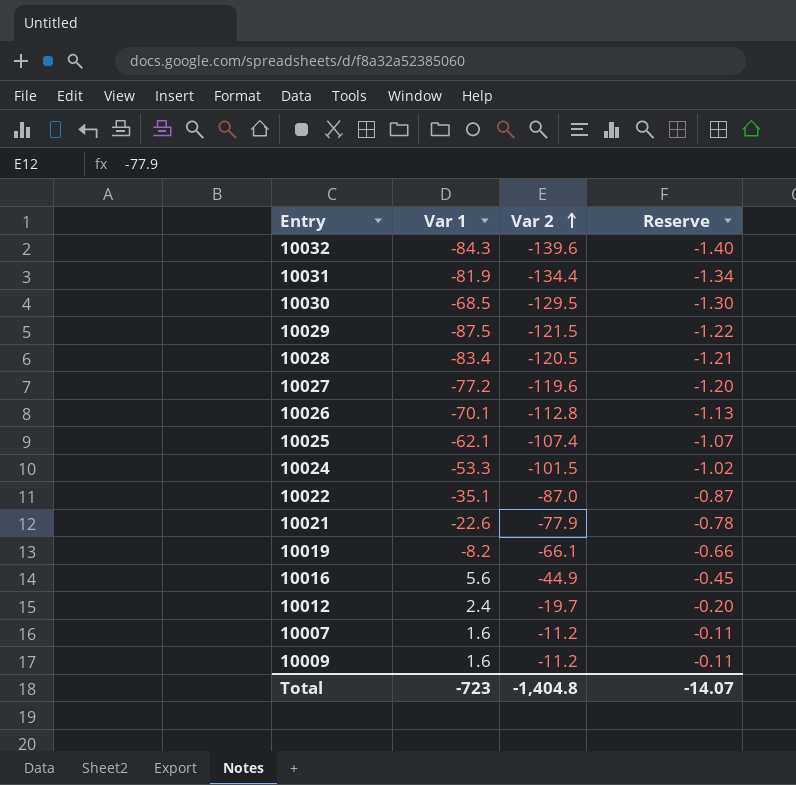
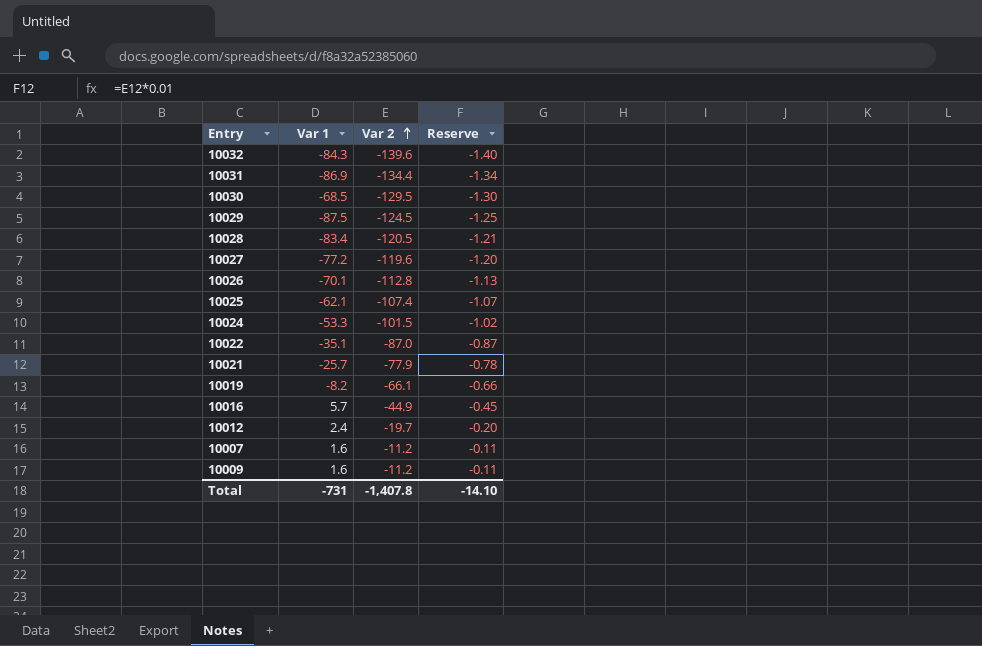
10031 | Var 1: -81.9 -> -86.9
10029 | Var 2: -121.5 -> -124.5
10029 | Reserve: -1.22 -> -1.25
10021 | Var 1: -22.6 -> -25.7
10016 | Var 1: 5.6 -> 5.7
Total | Var 1: -723 -> -731
Total | Var 2: -1,404.8 -> -1,407.8
Total | Reserve: -14.07 -> -14.10

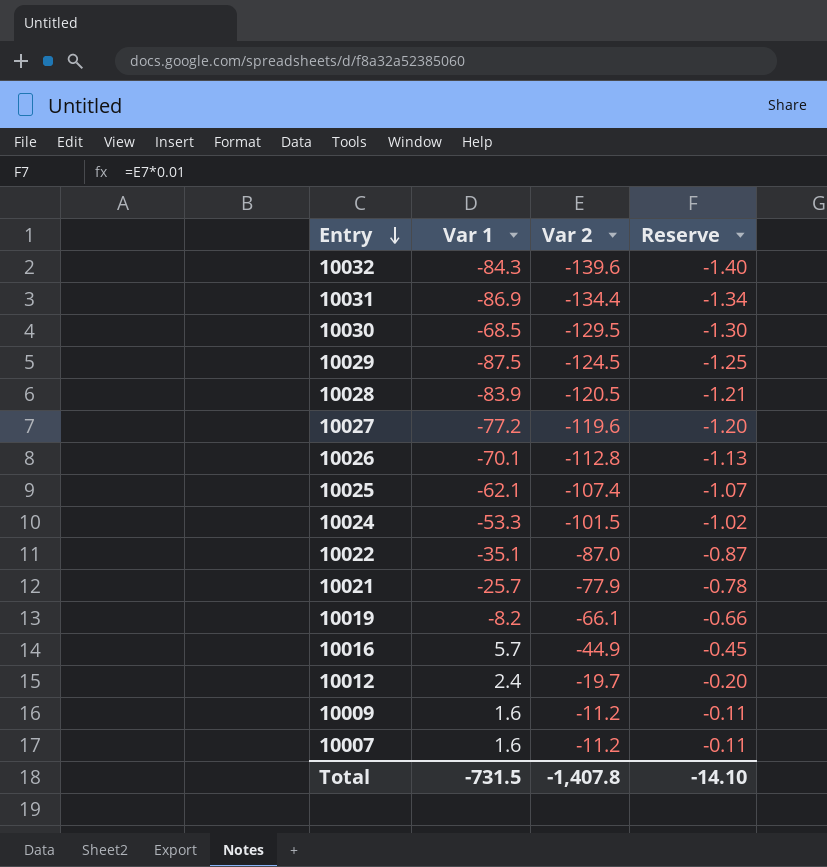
row order: Var 2 ascending -> Entry descending
10028 | Var 1: -83.4 -> -83.9
Total | Var 1: -731 -> -731.5

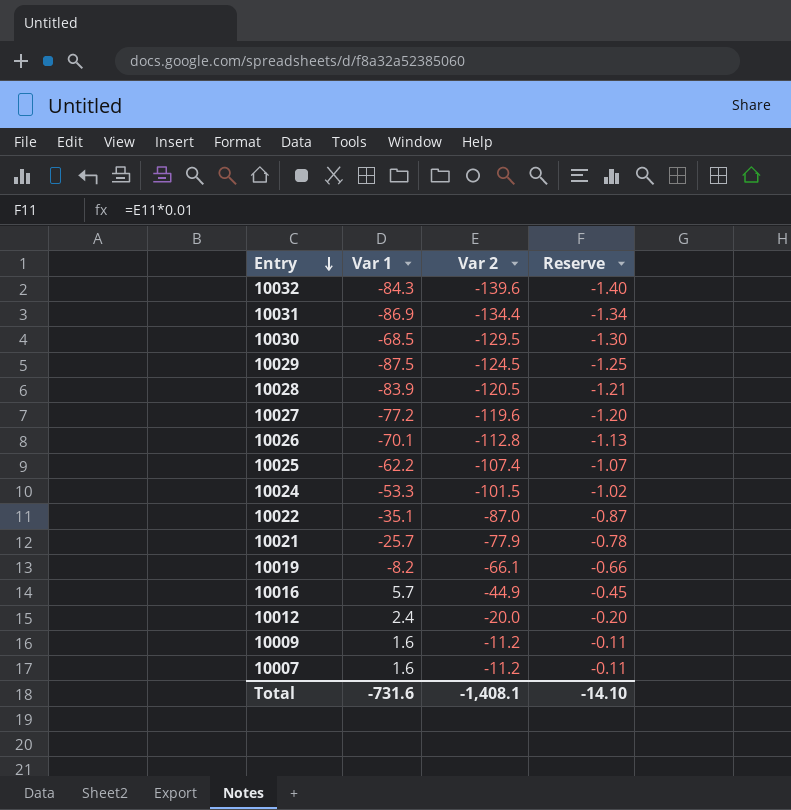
10025 | Var 1: -62.1 -> -62.2
10012 | Var 2: -19.7 -> -20.0
Total | Var 1: -731.5 -> -731.6
Total | Var 2: -1,407.8 -> -1,408.1

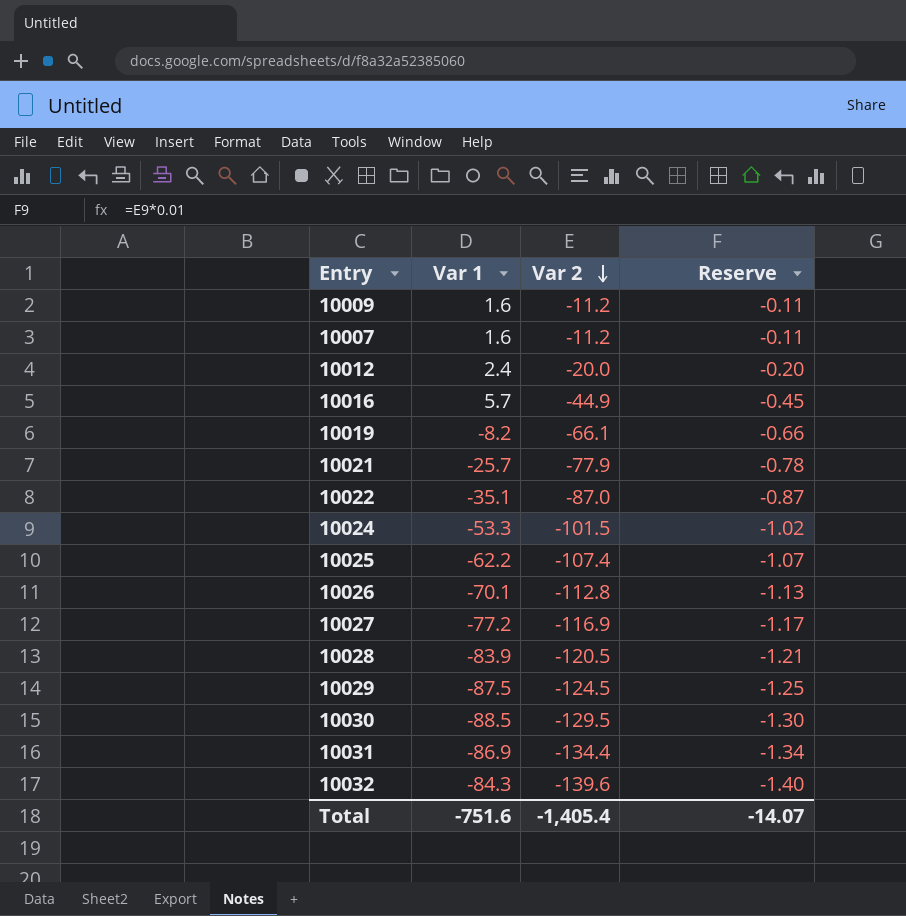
row order: Entry descending -> Var 2 descending
10027 | Var 2: -119.6 -> -116.9
10027 | Reserve: -1.20 -> -1.17
10030 | Var 1: -68.5 -> -88.5
Total | Var 1: -731.6 -> -751.6
Total | Var 2: -1,408.1 -> -1,405.4
Total | Reserve: -14.10 -> -14.07

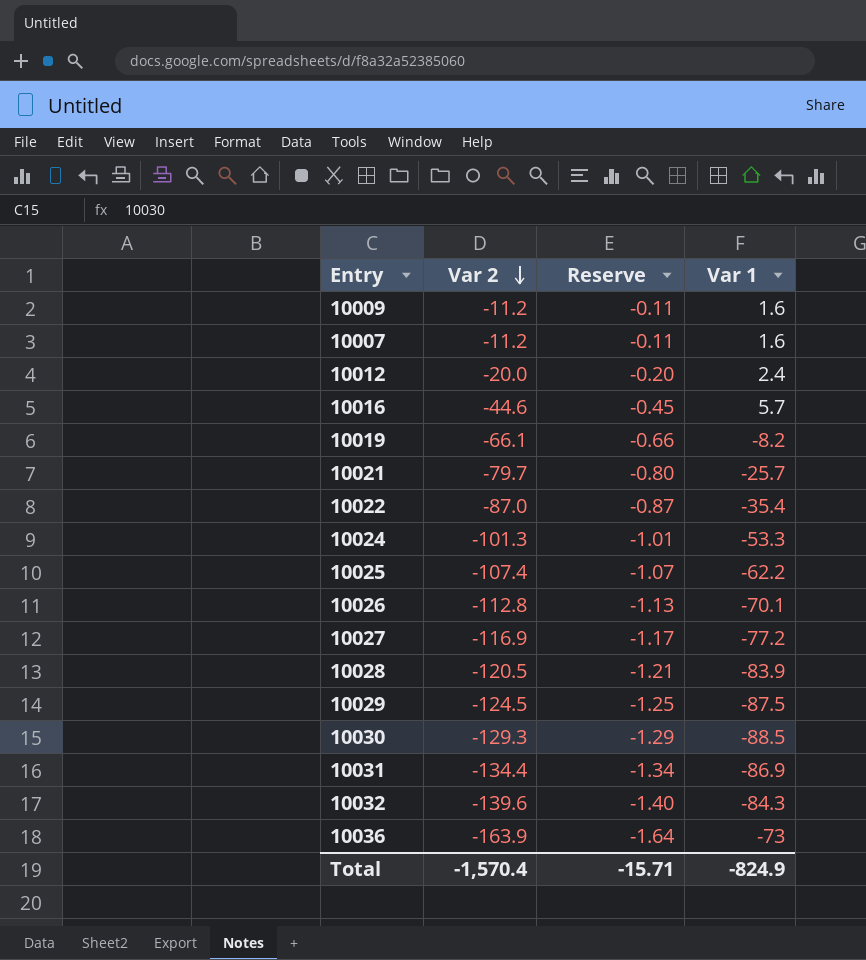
column Var 1 | position: 2 -> 4
10016 | Var 2: -44.9 -> -44.6
10021 | Var 2: -77.9 -> -79.7
10021 | Reserve: -0.78 -> -0.80
10022 | Var 1: -35.1 -> -35.4
10024 | Var 2: -101.5 -> -101.3
10024 | Reserve: -1.02 -> -1.01
10030 | Var 2: -129.5 -> -129.3
10030 | Reserve: -1.30 -> -1.29
row 10036: none -> -163.9 | -1.64 | -73
Total | Var 2: -1,405.4 -> -1,570.4
Total | Reserve: -14.07 -> -15.71
Total | Var 1: -751.6 -> -824.9

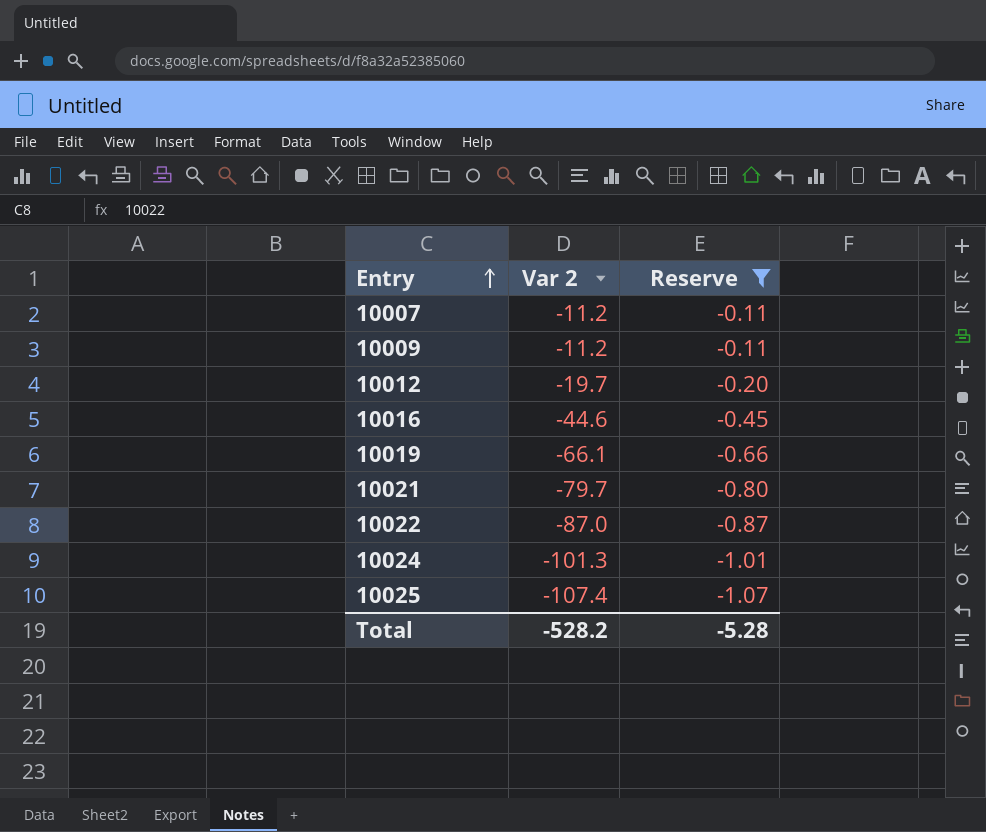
filter: none -> Reserve >= -1.07
row order: Var 2 descending -> Entry ascending
column Var 1 | position: 4 -> none
10012 | Var 2: -20.0 -> -19.7
Total | Var 2: -1,570.4 -> -528.2
Total | Reserve: -15.71 -> -5.28

